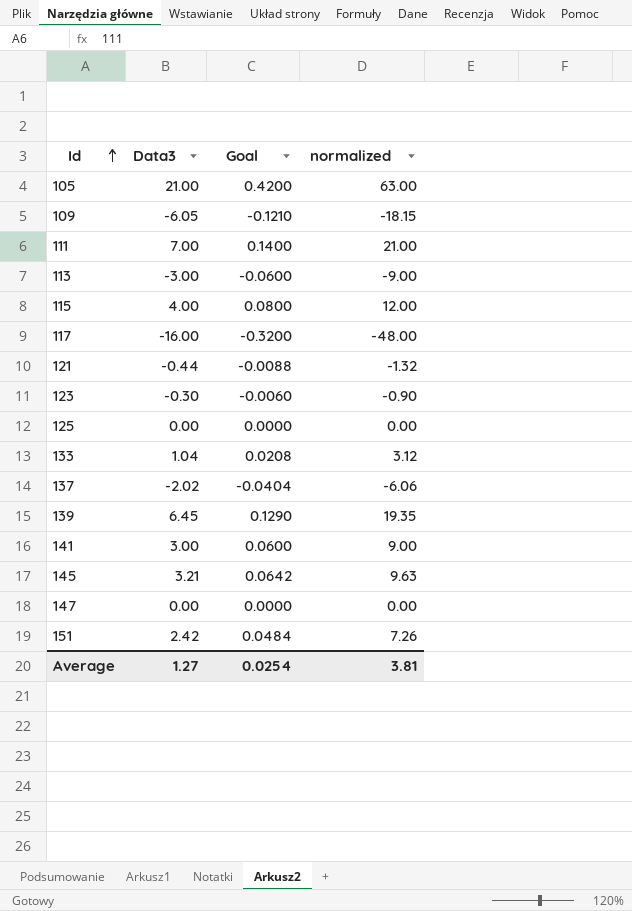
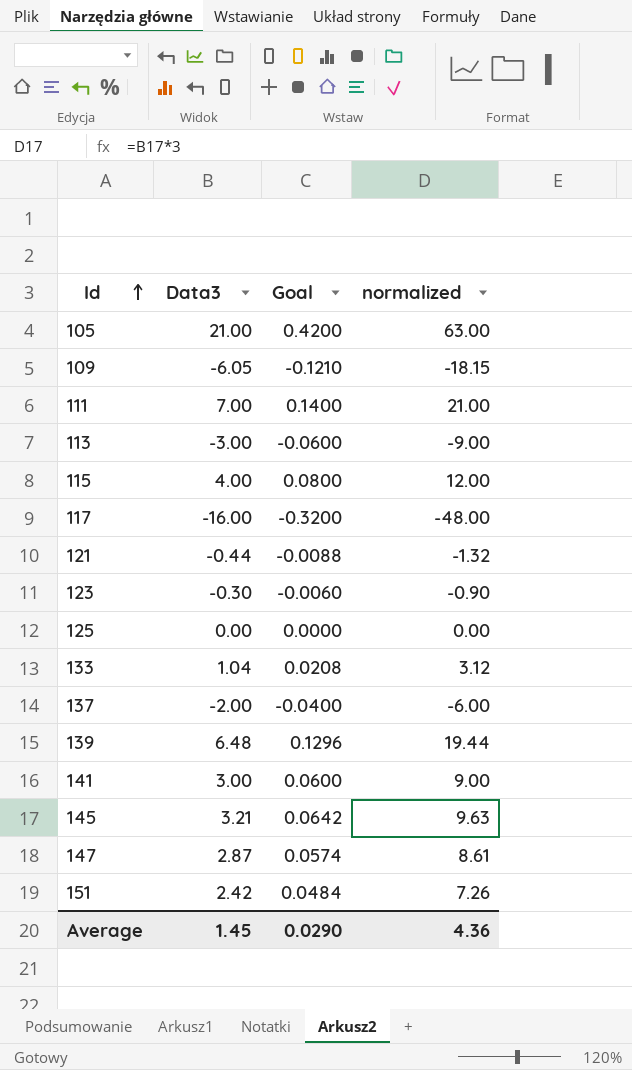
137 | Data3: -2.02 -> -2.00
137 | Goal: -0.0404 -> -0.0400
137 | normalized: -6.06 -> -6.00
139 | Data3: 6.45 -> 6.48
139 | Goal: 0.1290 -> 0.1296
139 | normalized: 19.35 -> 19.44
147 | Data3: 0.00 -> 2.87
147 | Goal: 0.0000 -> 0.0574
147 | normalized: 0.00 -> 8.61
Average | Data3: 1.27 -> 1.45
Average | Goal: 0.0254 -> 0.0290
Average | normalized: 3.81 -> 4.36

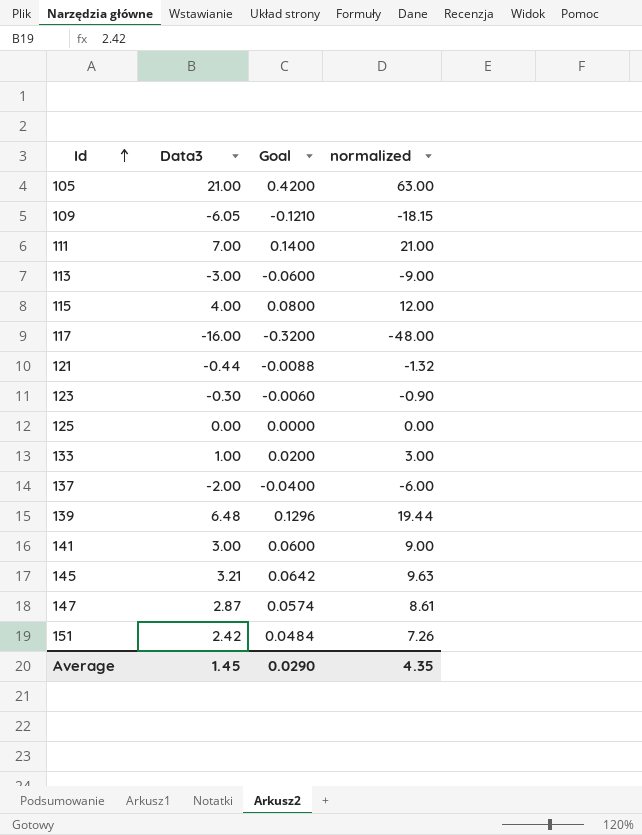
133 | Data3: 1.04 -> 1.00
133 | Goal: 0.0208 -> 0.0200
133 | normalized: 3.12 -> 3.00
Average | normalized: 4.36 -> 4.35

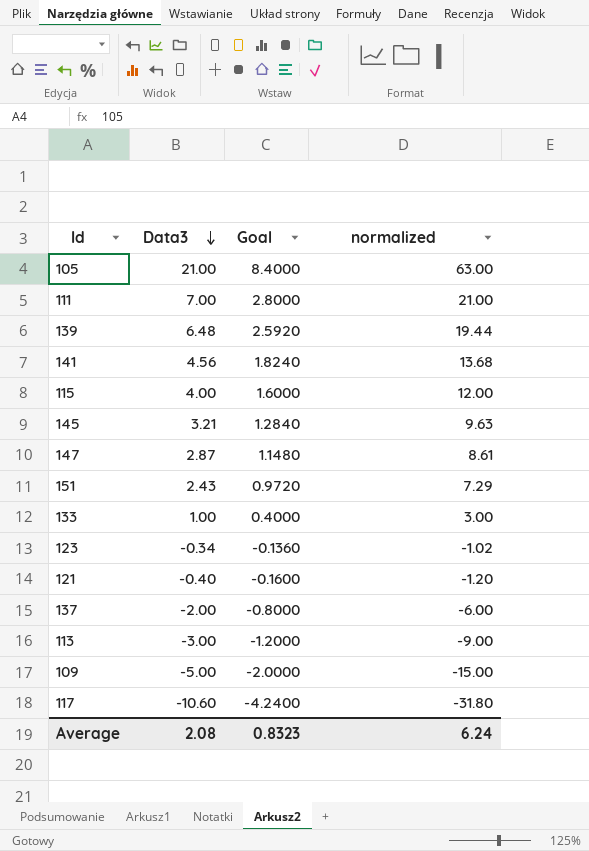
row order: Id ascending -> Data3 descending
column Goal | formula: [Data3] * 0.02 -> [Data3] * 0.4
row 125: 0.00 | 0.0000 | 0.00 -> none
141 | Data3: 3.00 -> 4.56
141 | normalized: 9.00 -> 13.68
151 | Data3: 2.42 -> 2.43
151 | normalized: 7.26 -> 7.29
123 | Data3: -0.30 -> -0.34
123 | normalized: -0.90 -> -1.02
121 | Data3: -0.44 -> -0.40
121 | normalized: -1.32 -> -1.20
109 | Data3: -6.05 -> -5.00
109 | normalized: -18.15 -> -15.00
117 | Data3: -16.00 -> -10.60
117 | normalized: -48.00 -> -31.80
Average | Data3: 1.45 -> 2.08
Average | Goal: 0.0290 -> 0.8323
Average | normalized: 4.35 -> 6.24

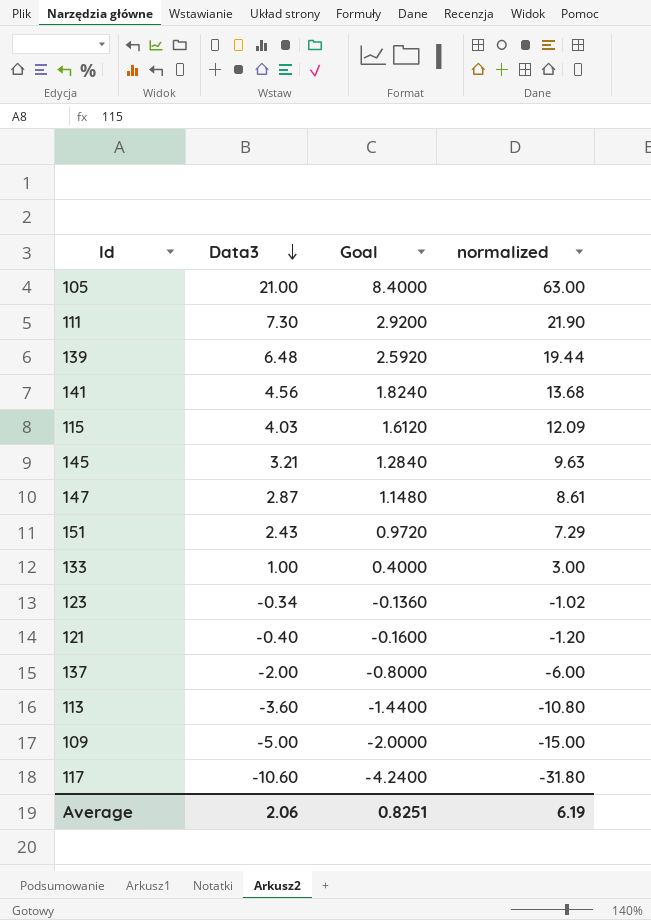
111 | Data3: 7.00 -> 7.30
111 | Goal: 2.8000 -> 2.9200
111 | normalized: 21.00 -> 21.90
115 | Data3: 4.00 -> 4.03
115 | Goal: 1.6000 -> 1.6120
115 | normalized: 12.00 -> 12.09
113 | Data3: -3.00 -> -3.60
113 | Goal: -1.2000 -> -1.4400
113 | normalized: -9.00 -> -10.80
Average | Data3: 2.08 -> 2.06
Average | Goal: 0.8323 -> 0.8251
Average | normalized: 6.24 -> 6.19

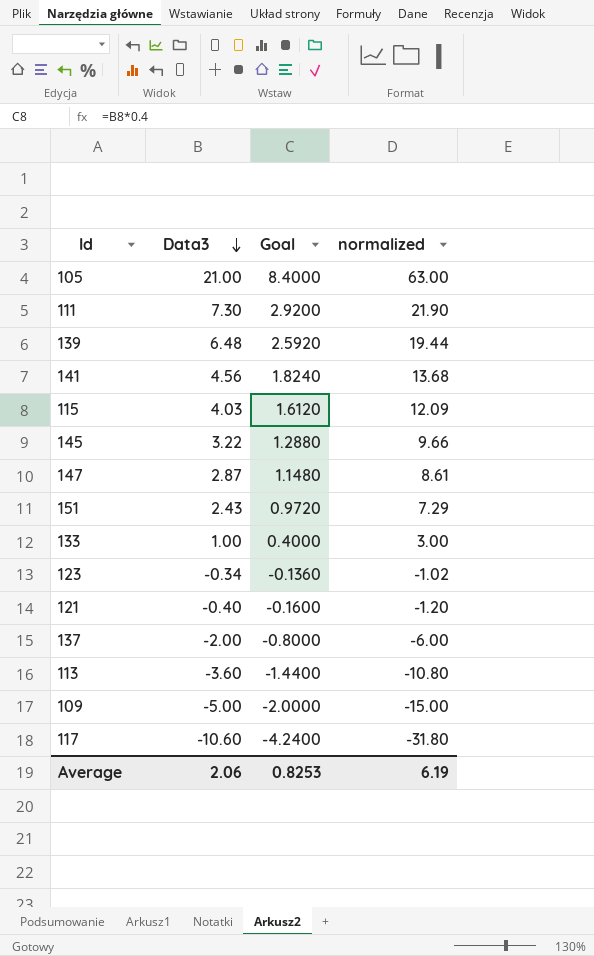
145 | Data3: 3.21 -> 3.22
145 | Goal: 1.2840 -> 1.2880
145 | normalized: 9.63 -> 9.66
Average | Goal: 0.8251 -> 0.8253

